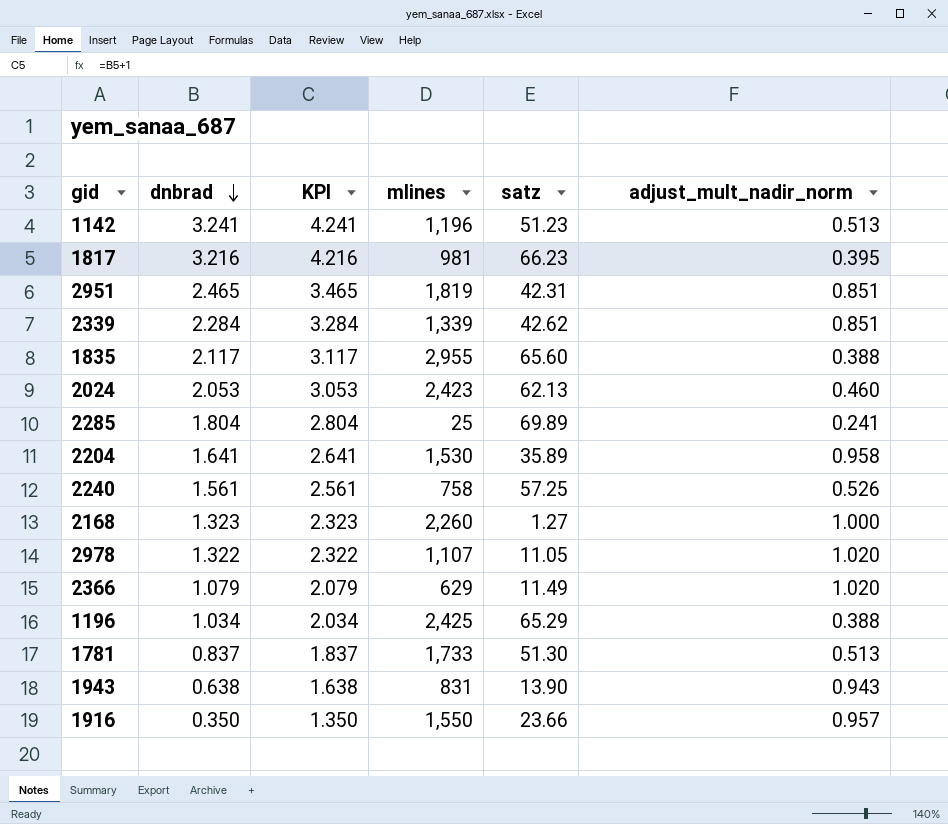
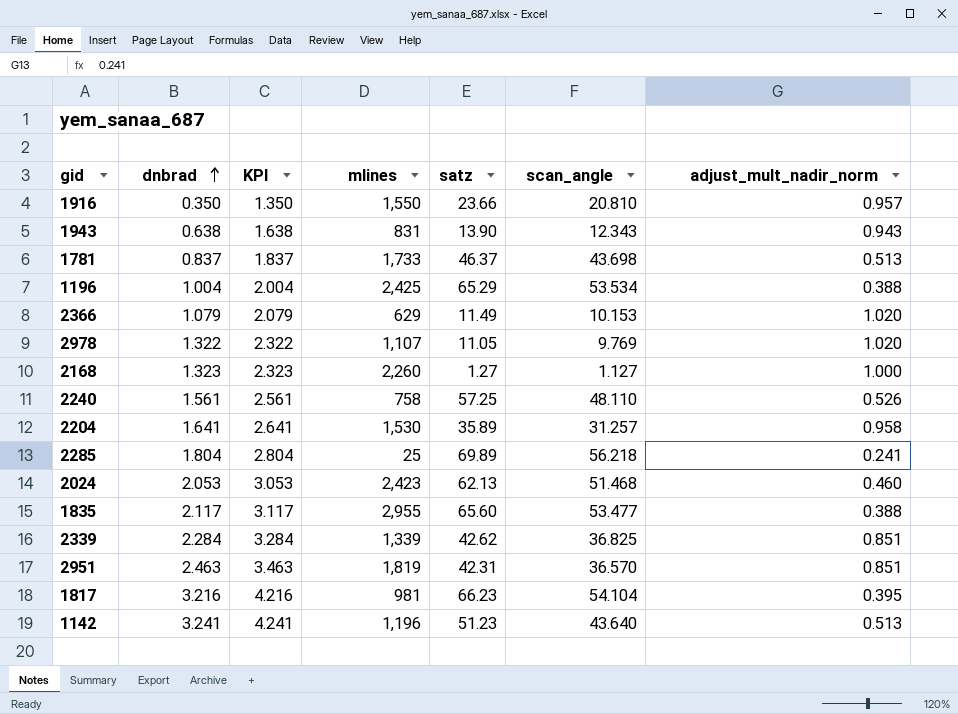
row order: dnbrad descending -> dnbrad ascending
column scan_angle | position: none -> 6
1781 | satz: 51.30 -> 46.37
1196 | dnbrad: 1.034 -> 1.004
1196 | KPI: 2.034 -> 2.004
2951 | dnbrad: 2.465 -> 2.463
2951 | KPI: 3.465 -> 3.463

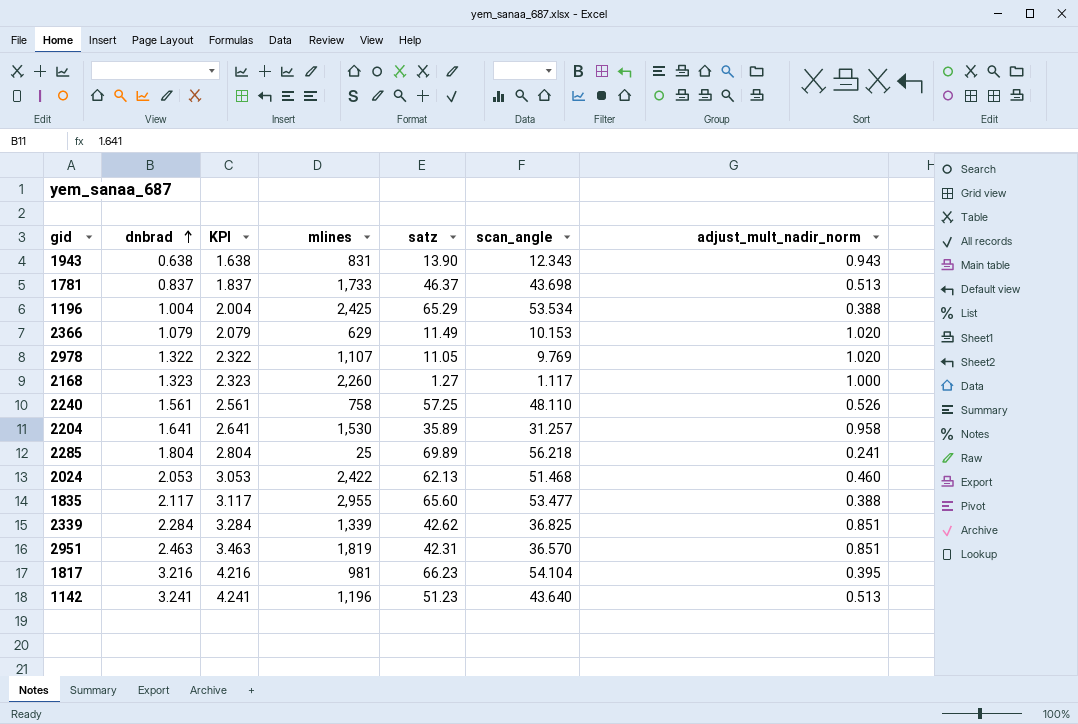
row 1916: 0.350 | 1.350 | 1,550 | 23.66 | 20.810 | 0.957 -> none
2168 | scan_angle: 1.127 -> 1.117
2024 | mlines: 2,423 -> 2,422

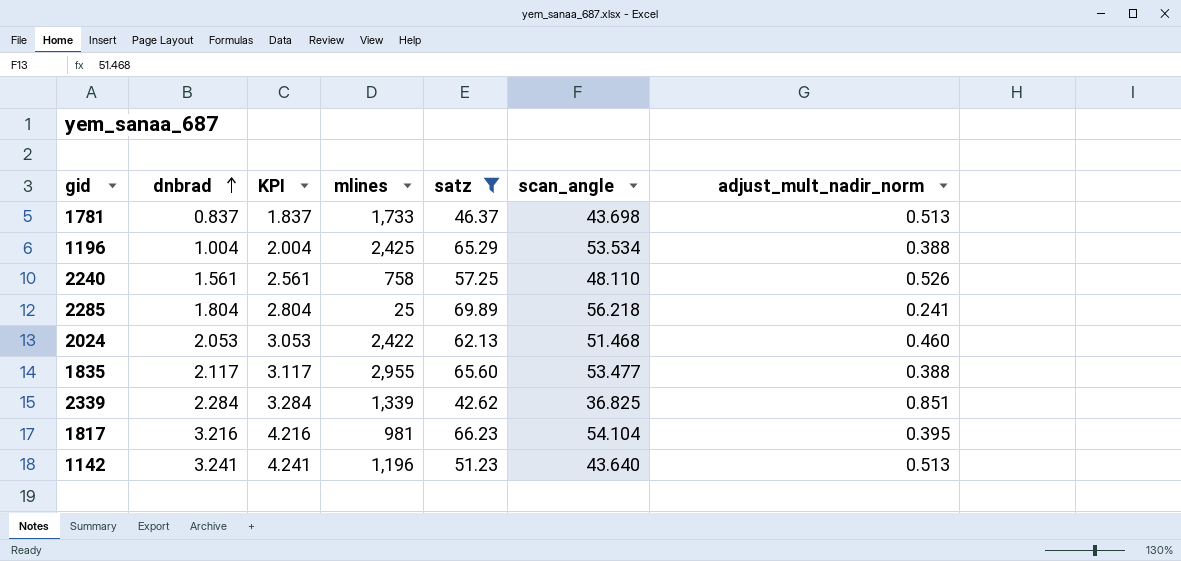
filter: none -> satz >= 42.62

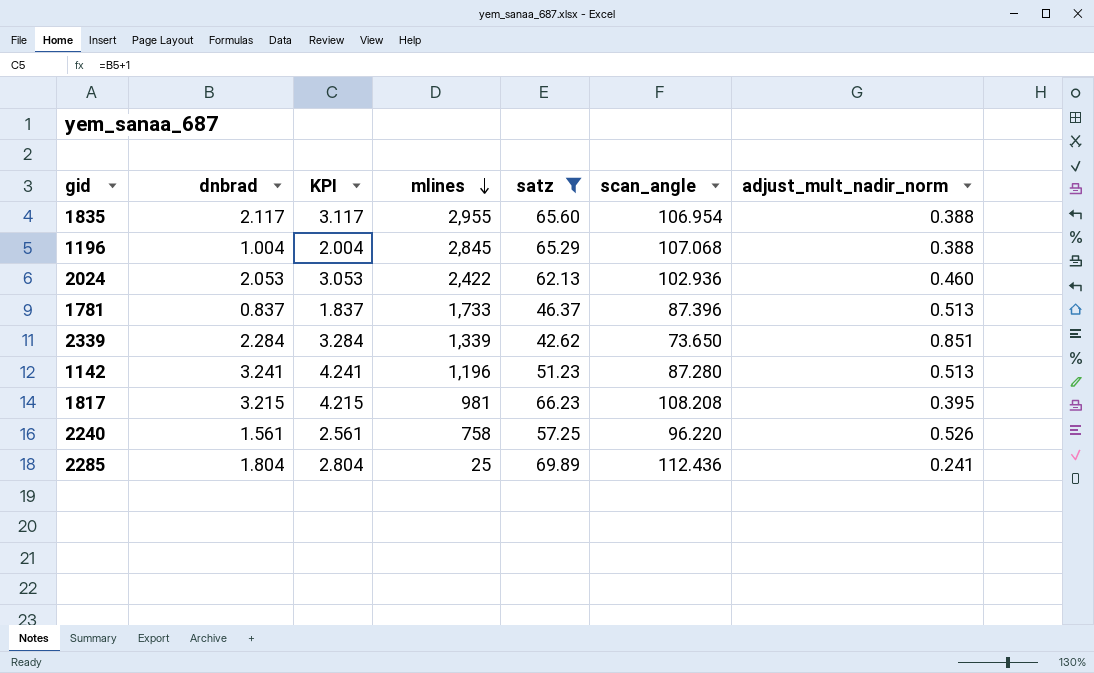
row order: dnbrad ascending -> mlines descending
1835 | scan_angle: 53.477 -> 106.954
1196 | mlines: 2,425 -> 2,845
1196 | scan_angle: 53.534 -> 107.068
2024 | scan_angle: 51.468 -> 102.936
1781 | scan_angle: 43.698 -> 87.396
2339 | scan_angle: 36.825 -> 73.650
1142 | scan_angle: 43.640 -> 87.280
1817 | dnbrad: 3.216 -> 3.215
1817 | KPI: 4.216 -> 4.215
1817 | scan_angle: 54.104 -> 108.208
2240 | scan_angle: 48.110 -> 96.220
2285 | scan_angle: 56.218 -> 112.436

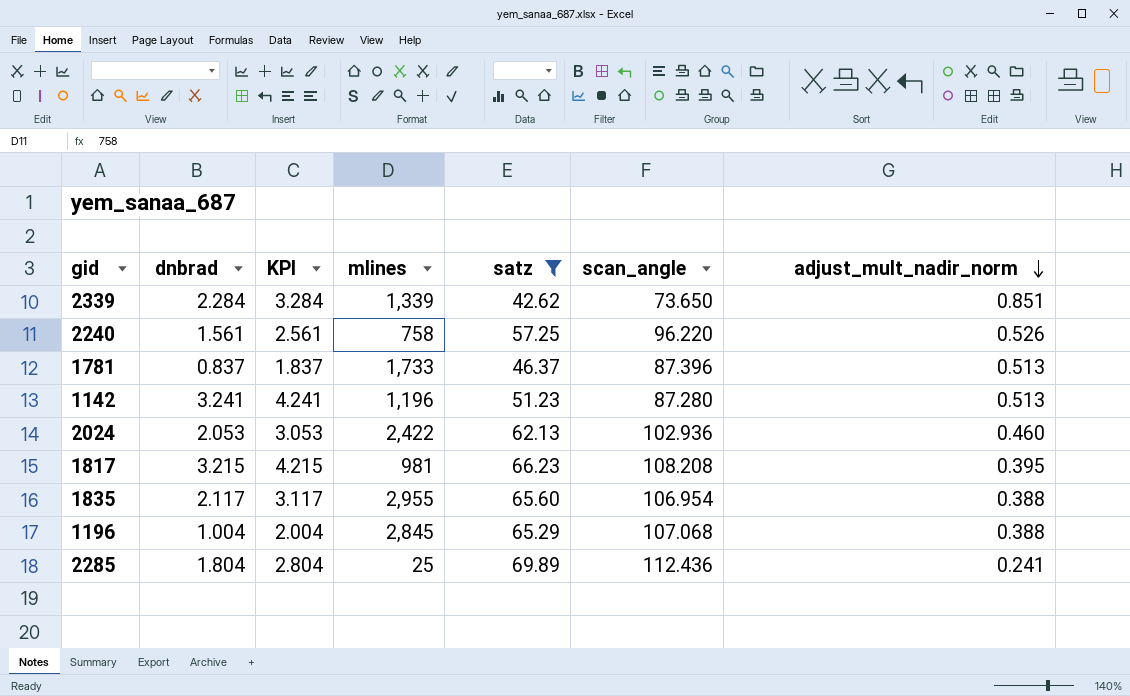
row order: mlines descending -> adjust_mult_nadir_norm descending

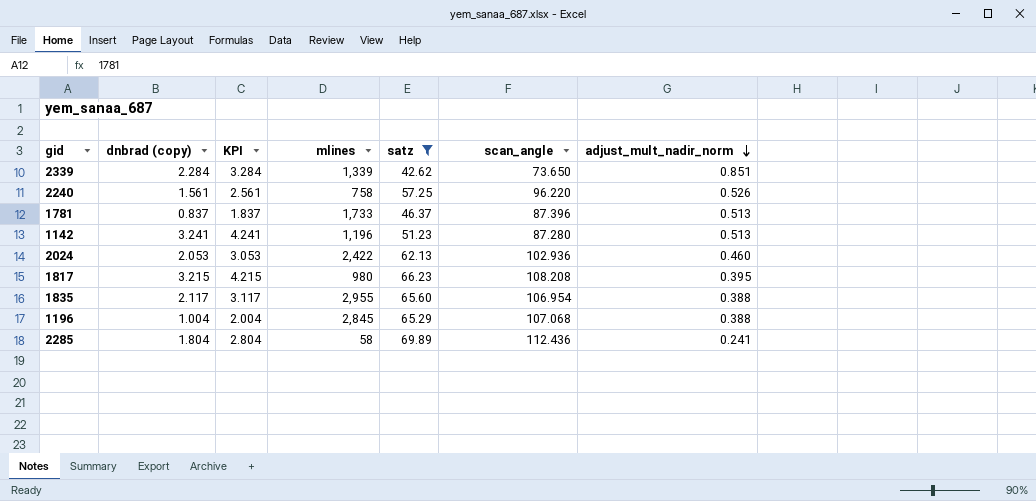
column name: dnbrad -> dnbrad (copy)
1817 | mlines: 981 -> 980
2285 | mlines: 25 -> 58

